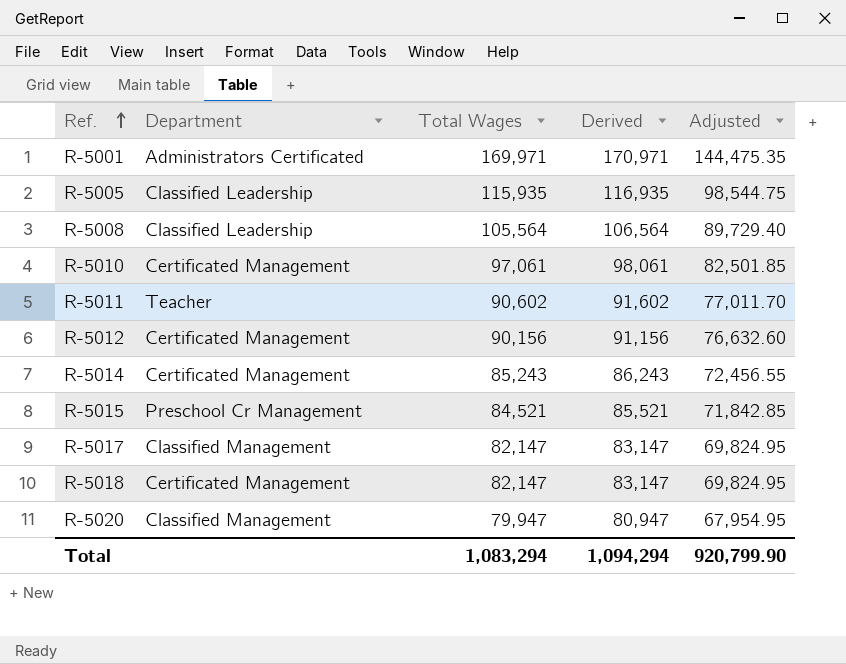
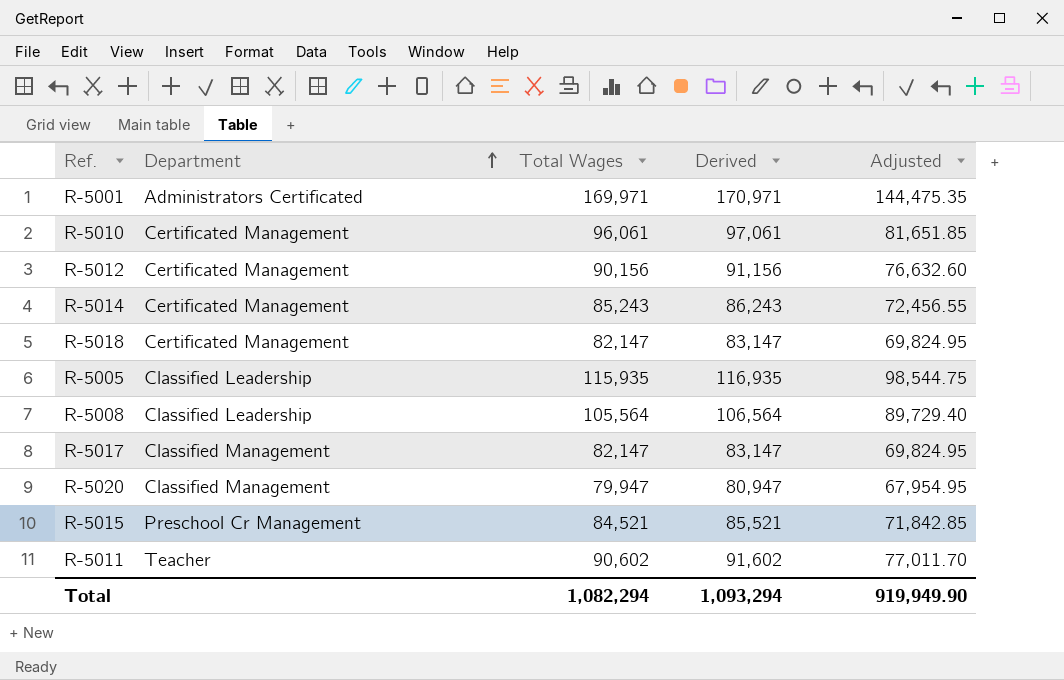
row order: Ref. ascending -> Department ascending
R-5010 | Total Wages: 97,061 -> 96,061
R-5010 | Derived: 98,061 -> 97,061
R-5010 | Adjusted: 82,501.85 -> 81,651.85
Total | Total Wages: 1,083,294 -> 1,082,294
Total | Derived: 1,094,294 -> 1,093,294
Total | Adjusted: 920,799.90 -> 919,949.90

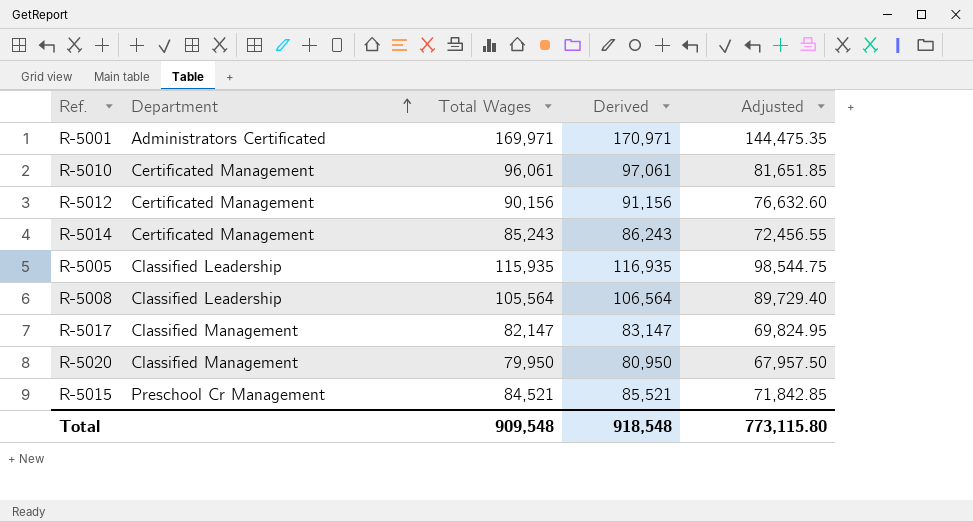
row R-5018: Certificated Management | 82,147 | 83,147 | 69,824.95 -> none
row R-5011: Teacher | 90,602 | 91,602 | 77,011.70 -> none
R-5020 | Total Wages: 79,947 -> 79,950
R-5020 | Derived: 80,947 -> 80,950
R-5020 | Adjusted: 67,954.95 -> 67,957.50
Total | Total Wages: 1,082,294 -> 909,548
Total | Derived: 1,093,294 -> 918,548
Total | Adjusted: 919,949.90 -> 773,115.80

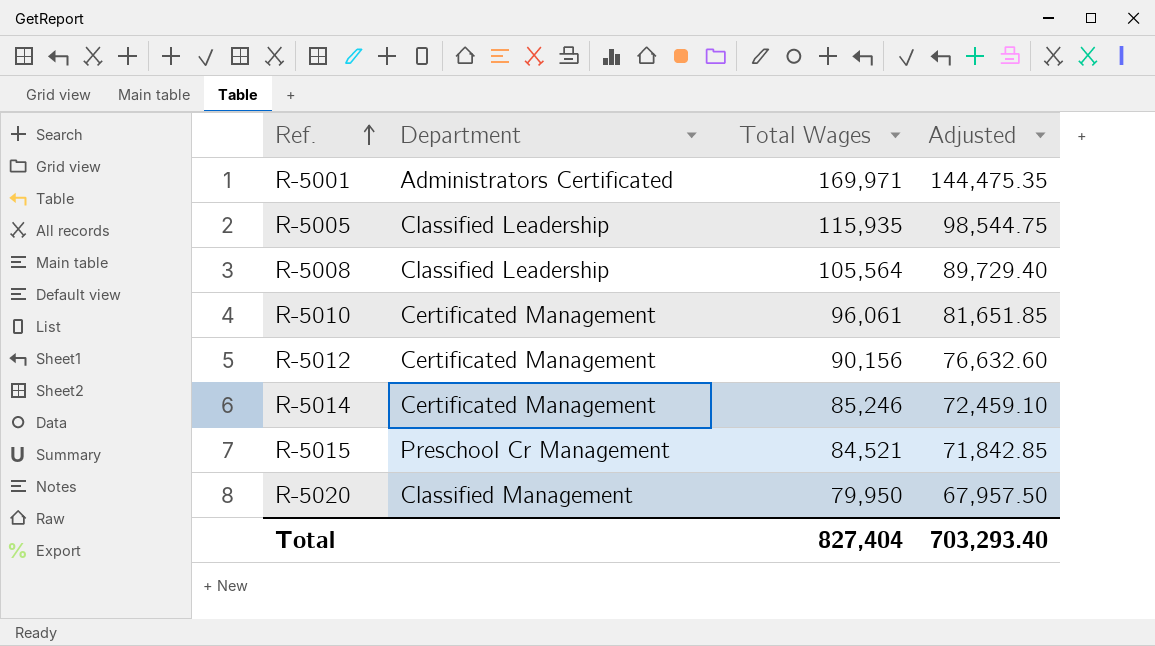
row order: Department ascending -> Ref. ascending
column Derived | formula: [Total Wages] + 1000 -> none
row R-5017: Classified Management | 82,147 | 83,147 | 69,824.95 -> none
R-5014 | Total Wages: 85,243 -> 85,246
R-5014 | Adjusted: 72,456.55 -> 72,459.10
Total | Total Wages: 909,548 -> 827,404
Total | Adjusted: 773,115.80 -> 703,293.40

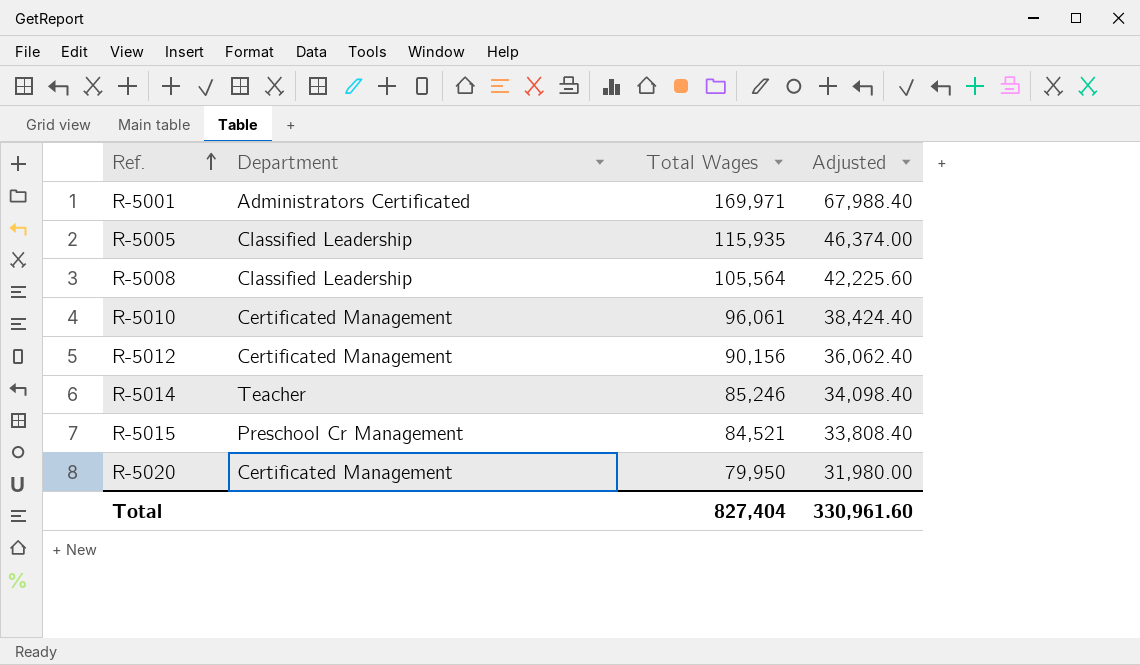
column Adjusted | formula: [Total Wages] * 0.85 -> [Total Wages] * 0.4
R-5014 | Department: Certificated Management -> Teacher
R-5020 | Department: Classified Management -> Certificated Management
Total | Adjusted: 703,293.40 -> 330,961.60

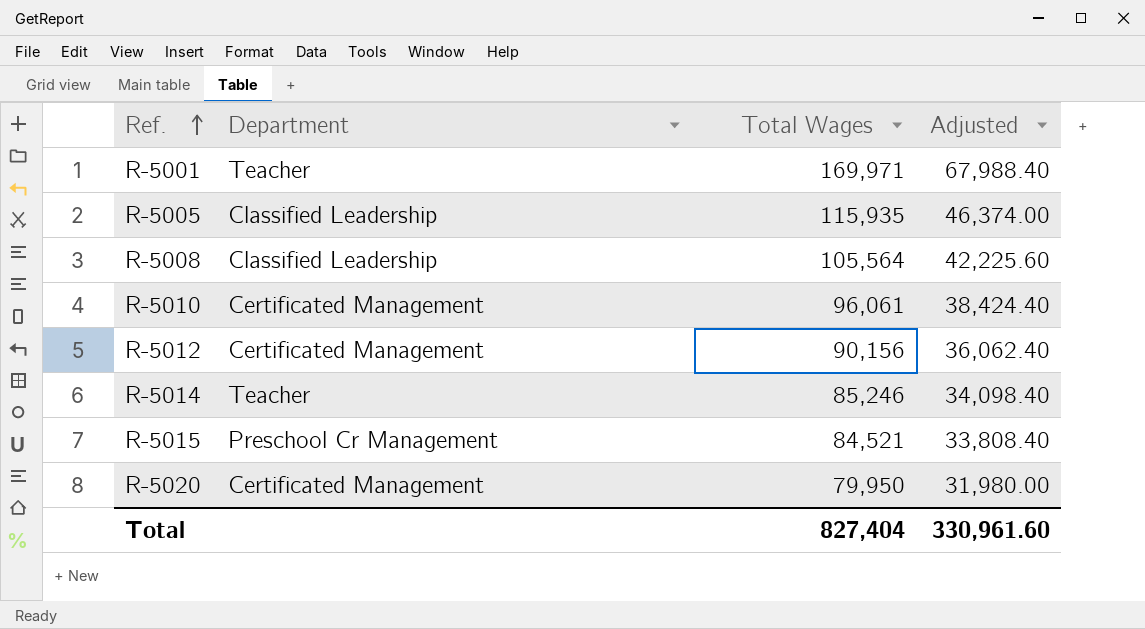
R-5001 | Department: Administrators Certificated -> Teacher

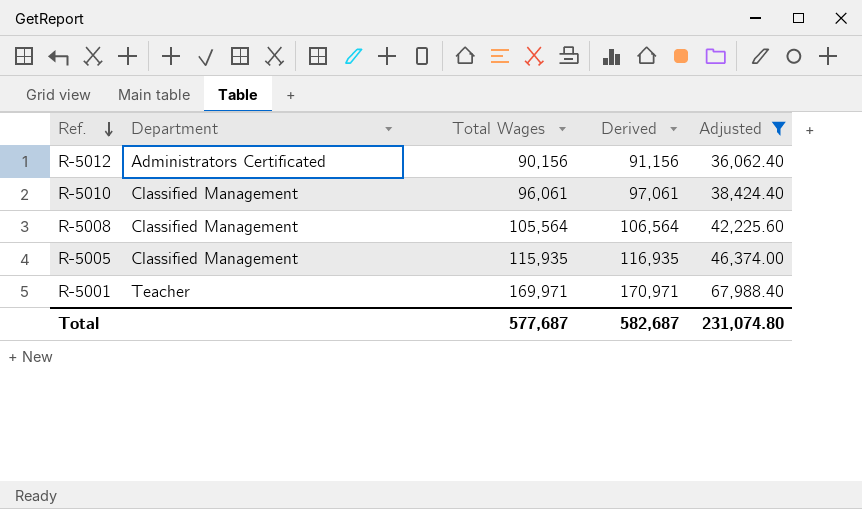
filter: none -> Adjusted >= 36,062.40
row order: Ref. ascending -> Ref. descending
column Derived | formula: none -> [Total Wages] + 1000
R-5012 | Department: Certificated Management -> Administrators Certificated
R-5010 | Department: Certificated Management -> Classified Management
R-5008 | Department: Classified Leadership -> Classified Management
R-5005 | Department: Classified Leadership -> Classified Management
Total | Total Wages: 827,404 -> 577,687
Total | Adjusted: 330,961.60 -> 231,074.80

